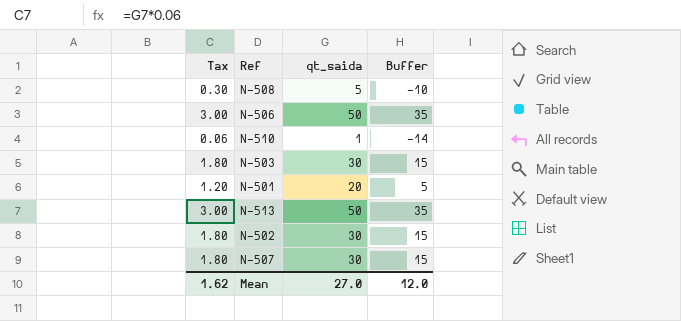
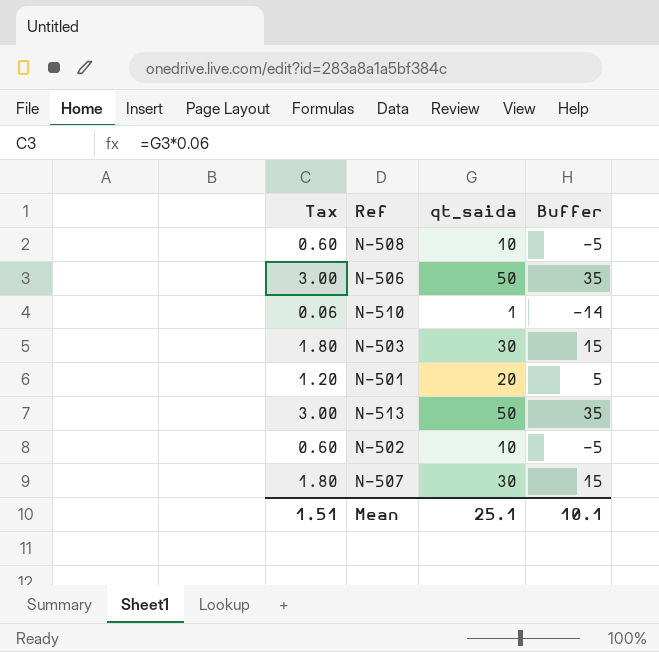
N-508 | Tax: 0.30 -> 0.60
N-508 | qt_saida: 5 -> 10
N-508 | Buffer: -10 -> -5
N-502 | Tax: 1.80 -> 0.60
N-502 | qt_saida: 30 -> 10
N-502 | Buffer: 15 -> -5
Mean | Tax: 1.62 -> 1.51
Mean | qt_saida: 27.0 -> 25.1
Mean | Buffer: 12.0 -> 10.1

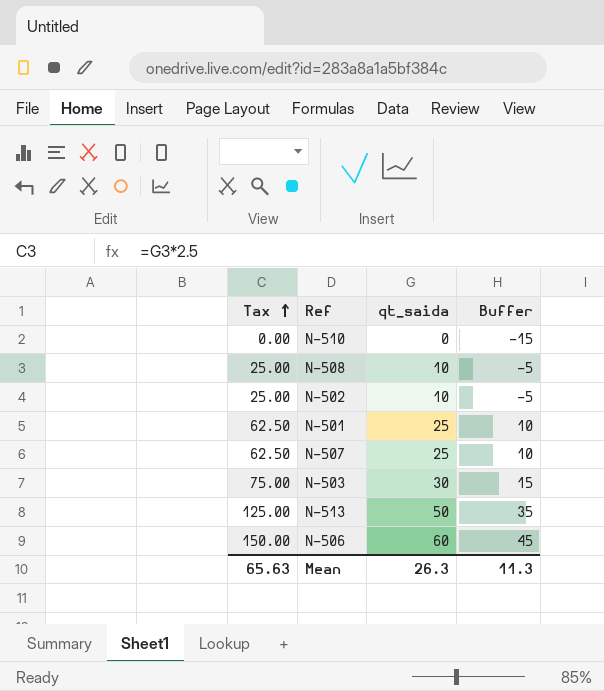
row order: none -> Tax ascending
column Tax | formula: [qt_saida] * 0.06 -> [qt_saida] * 2.5
N-510 | qt_saida: 1 -> 0
N-510 | Buffer: -14 -> -15
N-501 | qt_saida: 20 -> 25
N-501 | Buffer: 5 -> 10
N-507 | qt_saida: 30 -> 25
N-507 | Buffer: 15 -> 10
N-506 | qt_saida: 50 -> 60
N-506 | Buffer: 35 -> 45
Mean | Tax: 1.51 -> 65.63
Mean | qt_saida: 25.1 -> 26.3
Mean | Buffer: 10.1 -> 11.3

